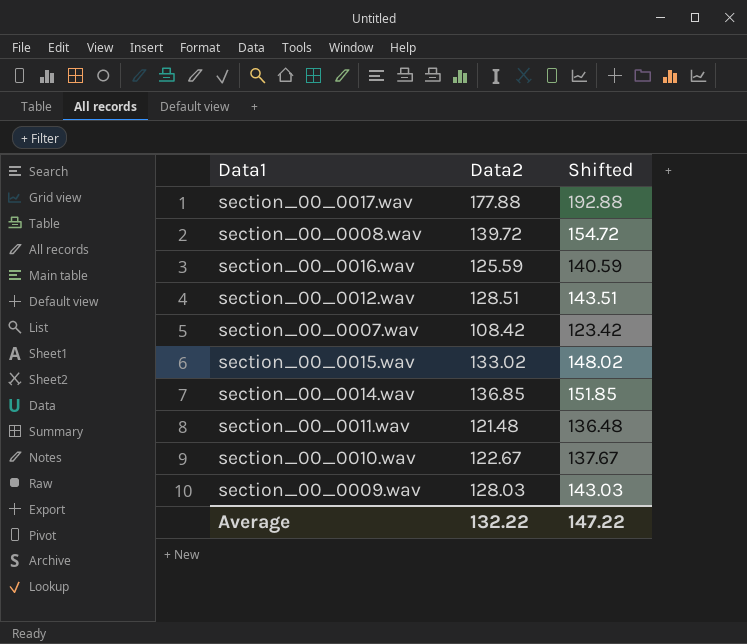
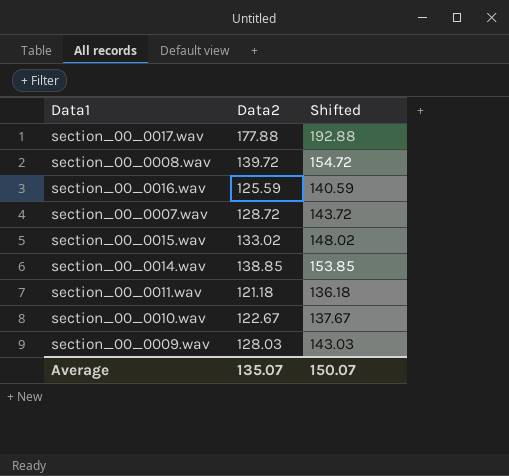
row section_00_0012.wav: 128.51 | 143.51 -> none
section_00_0007.wav | Data2: 108.42 -> 128.72
section_00_0007.wav | Shifted: 123.42 -> 143.72
section_00_0014.wav | Data2: 136.85 -> 138.85
section_00_0014.wav | Shifted: 151.85 -> 153.85
section_00_0011.wav | Data2: 121.48 -> 121.18
section_00_0011.wav | Shifted: 136.48 -> 136.18
Average | Data2: 132.22 -> 135.07
Average | Shifted: 147.22 -> 150.07

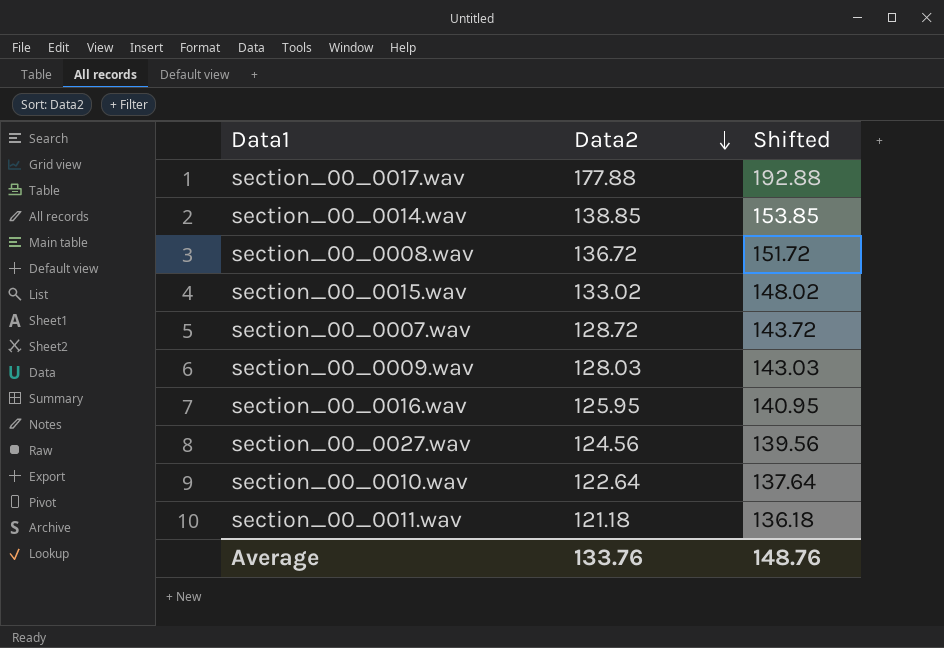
row order: none -> Data2 descending
section_00_0008.wav | Data2: 139.72 -> 136.72
section_00_0008.wav | Shifted: 154.72 -> 151.72
section_00_0016.wav | Data2: 125.59 -> 125.95
section_00_0016.wav | Shifted: 140.59 -> 140.95
row section_00_0027.wav: none -> 124.56 | 139.56
section_00_0010.wav | Data2: 122.67 -> 122.64
section_00_0010.wav | Shifted: 137.67 -> 137.64
Average | Data2: 135.07 -> 133.76
Average | Shifted: 150.07 -> 148.76

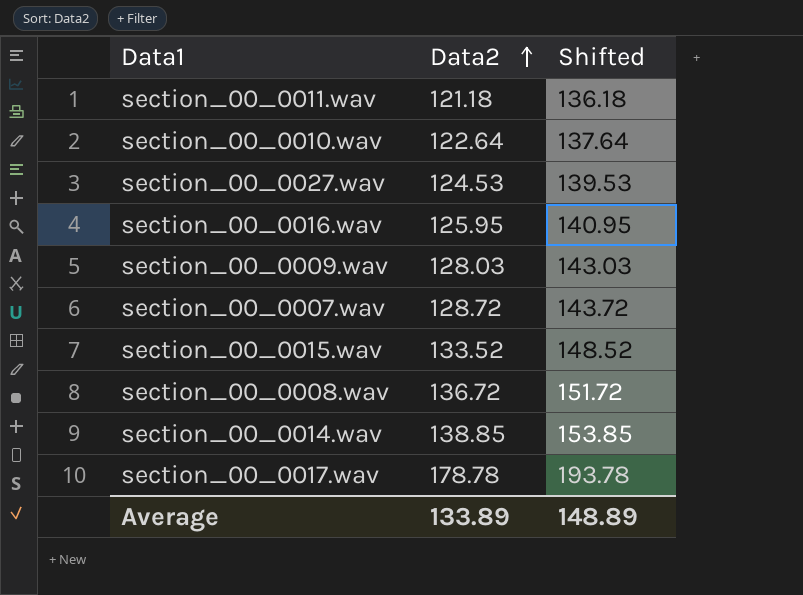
row order: Data2 descending -> Data2 ascending
section_00_0027.wav | Data2: 124.56 -> 124.53
section_00_0027.wav | Shifted: 139.56 -> 139.53
section_00_0015.wav | Data2: 133.02 -> 133.52
section_00_0015.wav | Shifted: 148.02 -> 148.52
section_00_0017.wav | Data2: 177.88 -> 178.78
section_00_0017.wav | Shifted: 192.88 -> 193.78
Average | Data2: 133.76 -> 133.89
Average | Shifted: 148.76 -> 148.89

